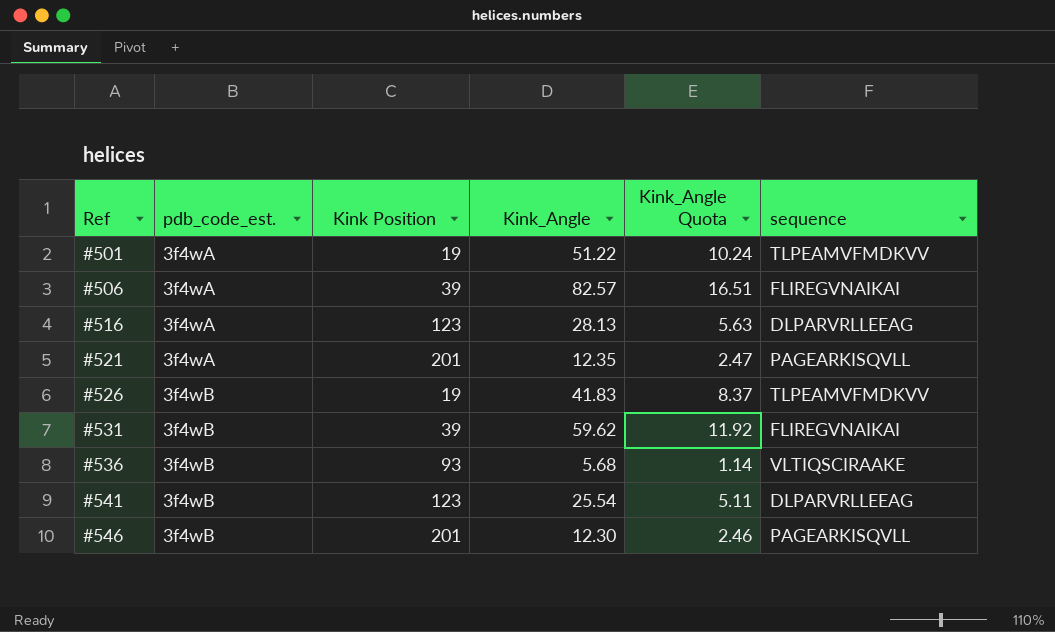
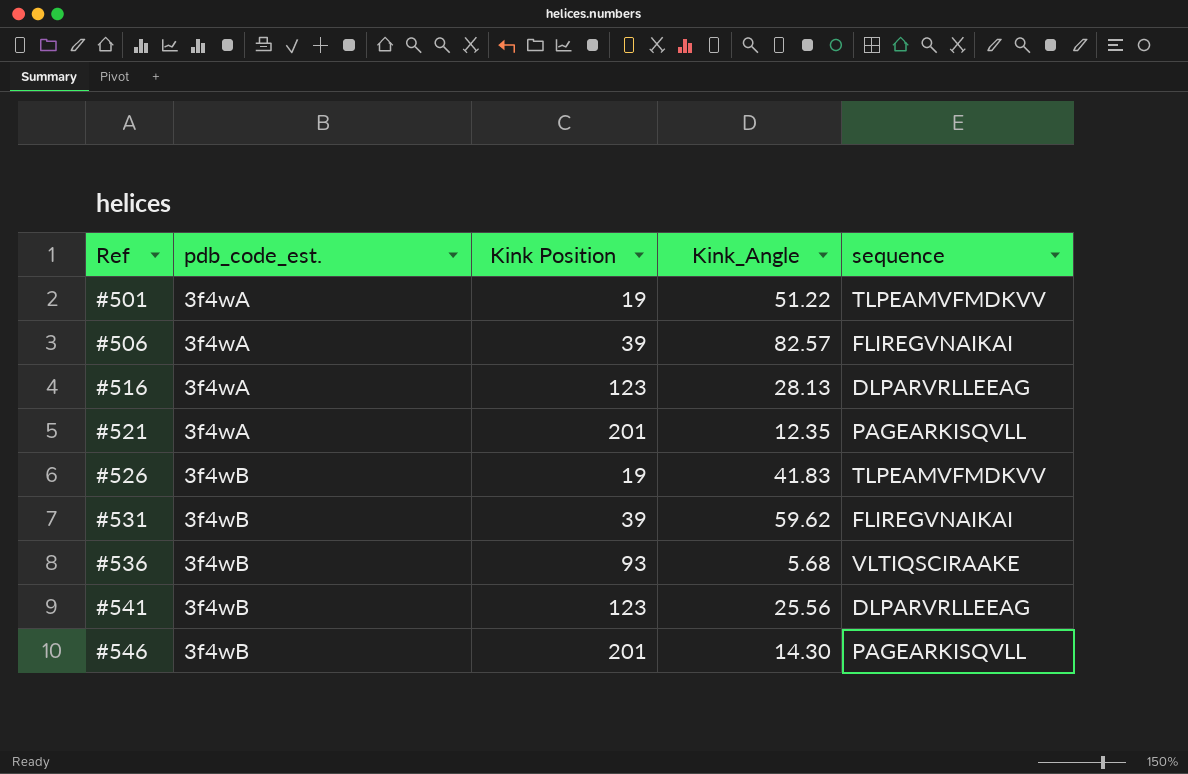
column Kink_Angle Quota | formula: [Kink_Angle] * 0.2 -> none
#541 | Kink_Angle: 25.54 -> 25.56
#546 | Kink_Angle: 12.30 -> 14.30

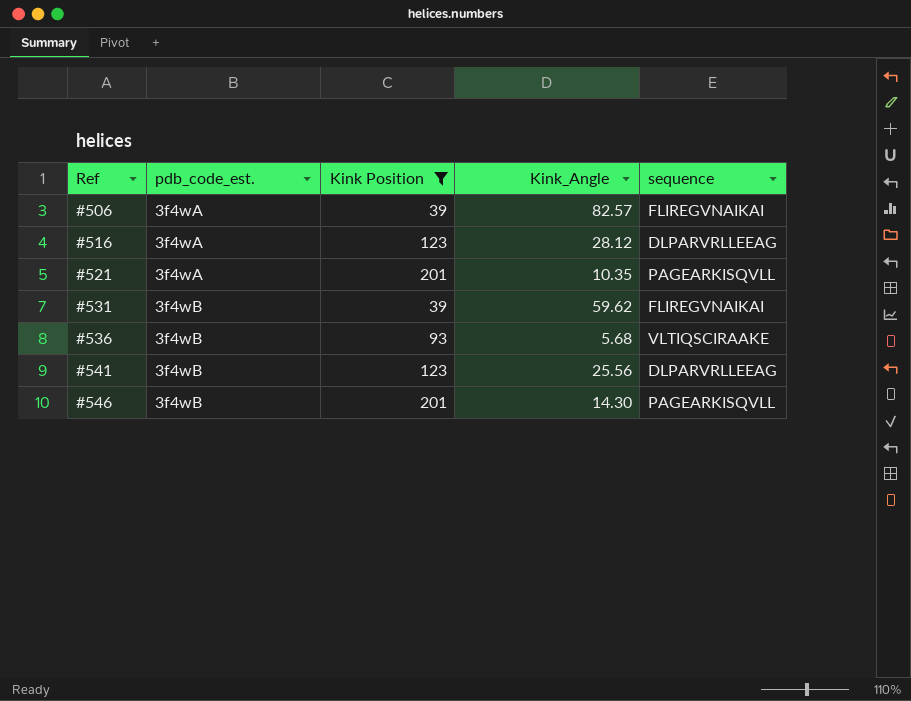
filter: none -> Kink Position != 19
#516 | Kink_Angle: 28.13 -> 28.12
#521 | Kink_Angle: 12.35 -> 10.35

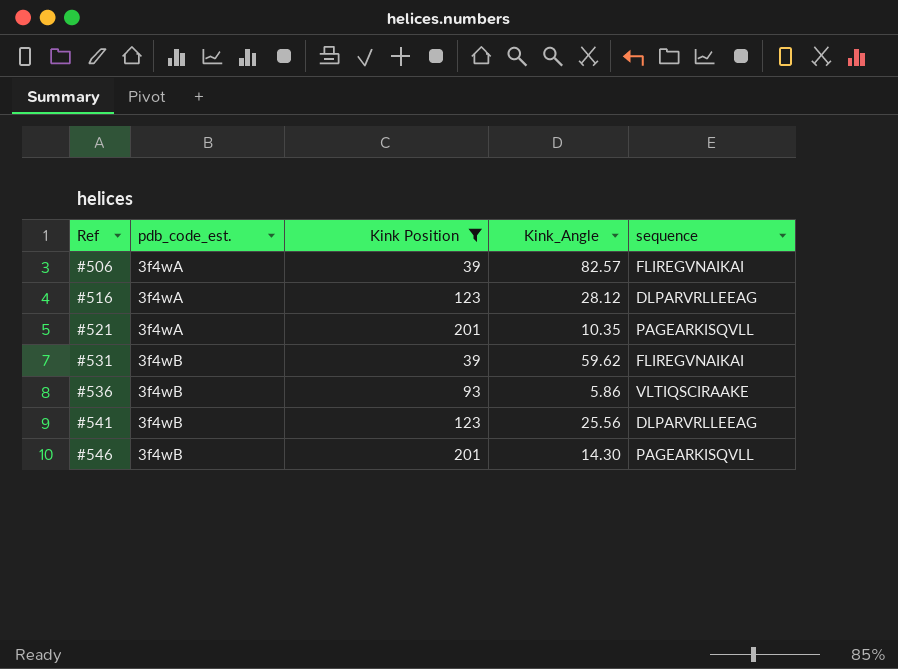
#536 | Kink_Angle: 5.68 -> 5.86

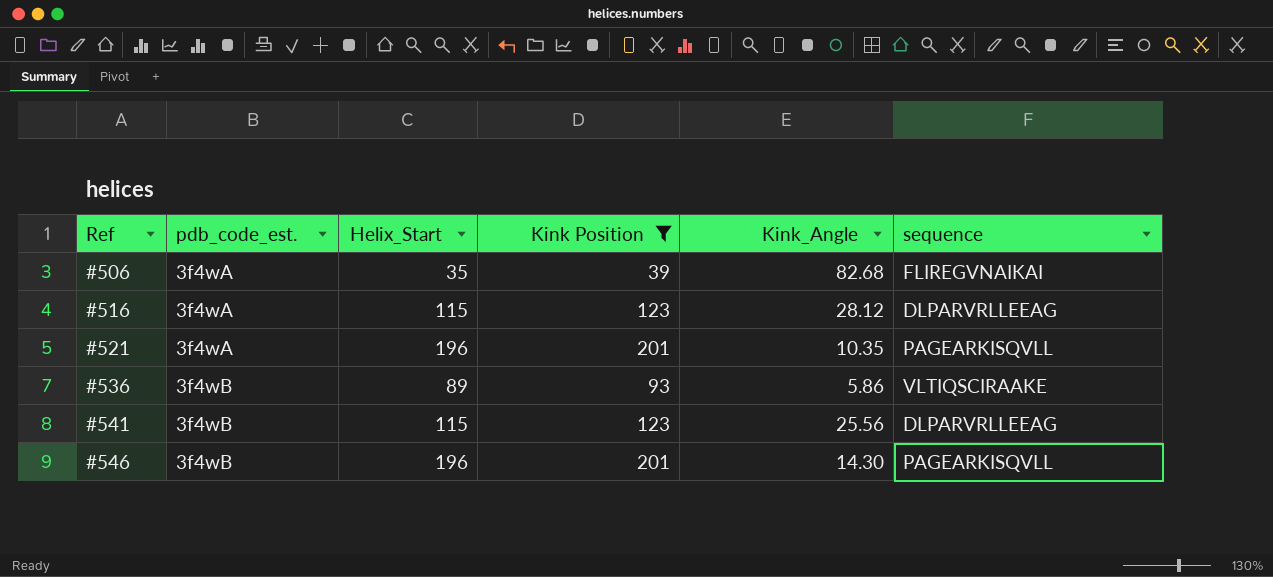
column Helix_Start | position: none -> 3
row #531: 3f4wB | 39 | 59.62 | FLIREGVNAIKAI -> none
#506 | Kink_Angle: 82.57 -> 82.68

